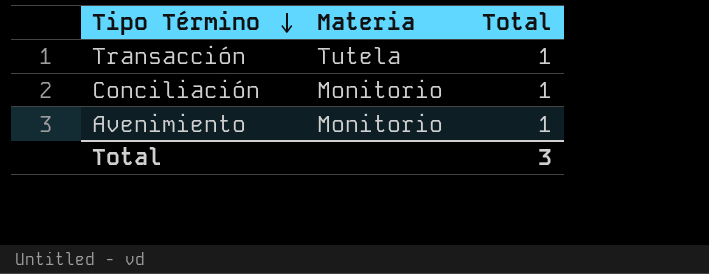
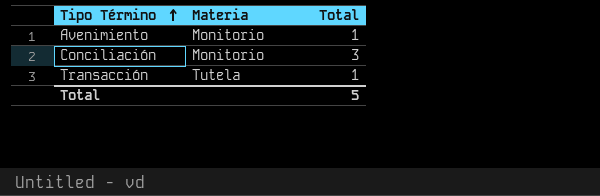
row order: Tipo Término descending -> Tipo Término ascending
Conciliación | Total: 1 -> 3
Total | Total: 3 -> 5

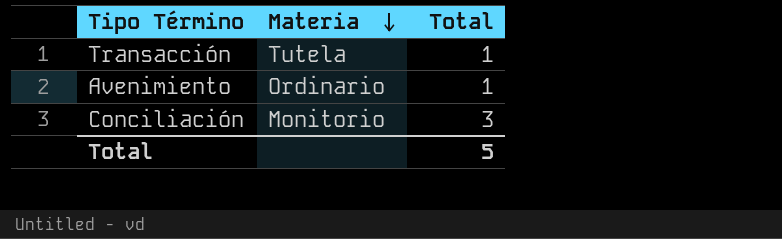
row order: Tipo Término ascending -> Materia descending
Avenimiento | Materia: Monitorio -> Ordinario

